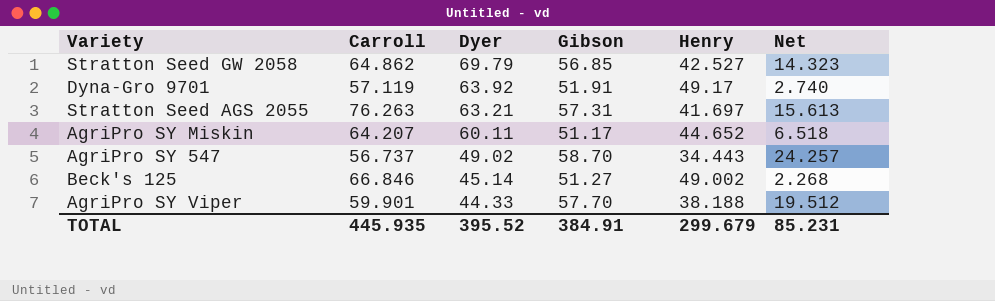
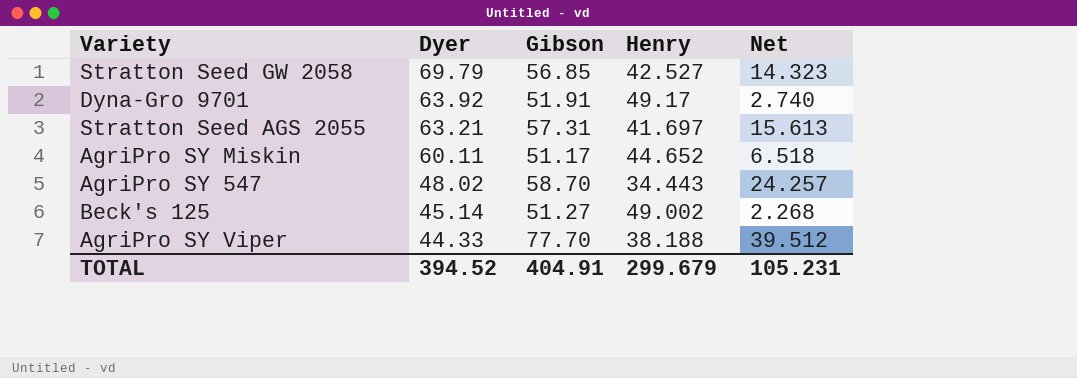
column Carroll | position: 2 -> none
AgriPro SY 547 | Dyer: 49.02 -> 48.02
AgriPro SY Viper | Gibson: 57.70 -> 77.70
AgriPro SY Viper | Net: 19.512 -> 39.512
TOTAL | Dyer: 395.52 -> 394.52
TOTAL | Gibson: 384.91 -> 404.91
TOTAL | Net: 85.231 -> 105.231

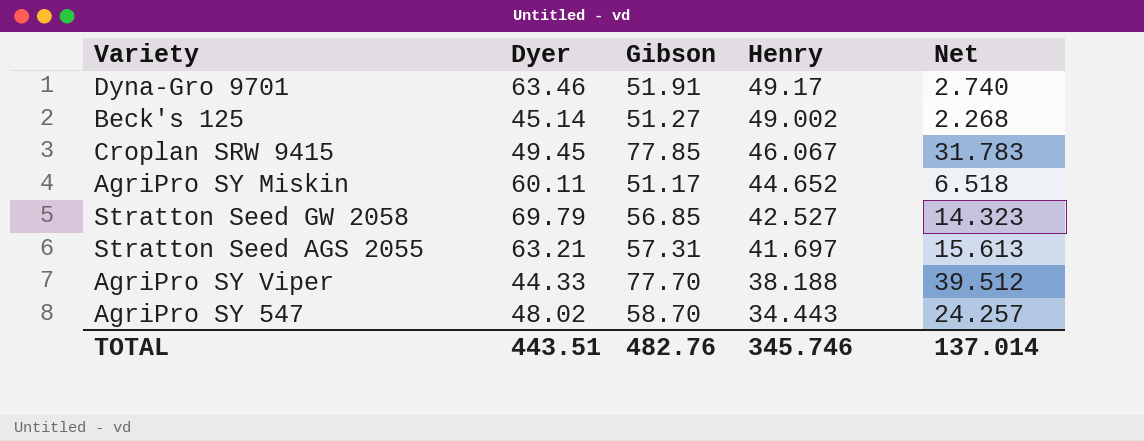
row order: Dyer descending -> Henry descending
Dyna-Gro 9701 | Dyer: 63.92 -> 63.46
row Croplan SRW 9415: none -> 49.45 | 77.85 | 46.067 | 31.783
TOTAL | Dyer: 394.52 -> 443.51
TOTAL | Gibson: 404.91 -> 482.76
TOTAL | Henry: 299.679 -> 345.746
TOTAL | Net: 105.231 -> 137.014

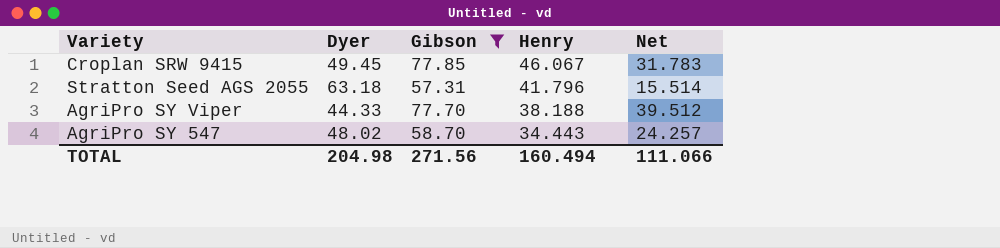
filter: none -> Gibson >= 57.31
Stratton Seed AGS 2055 | Dyer: 63.21 -> 63.18
Stratton Seed AGS 2055 | Henry: 41.697 -> 41.796
Stratton Seed AGS 2055 | Net: 15.613 -> 15.514
TOTAL | Dyer: 443.51 -> 204.98
TOTAL | Gibson: 482.76 -> 271.56
TOTAL | Henry: 345.746 -> 160.494
TOTAL | Net: 137.014 -> 111.066

